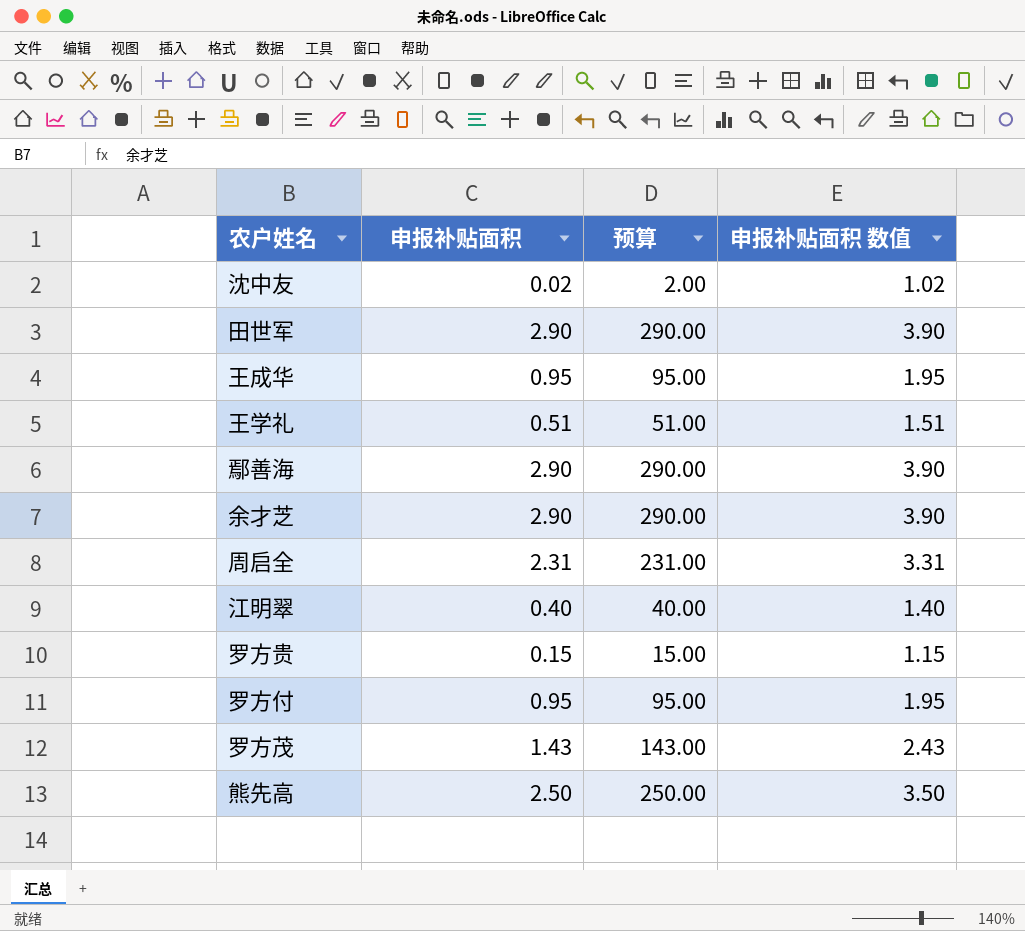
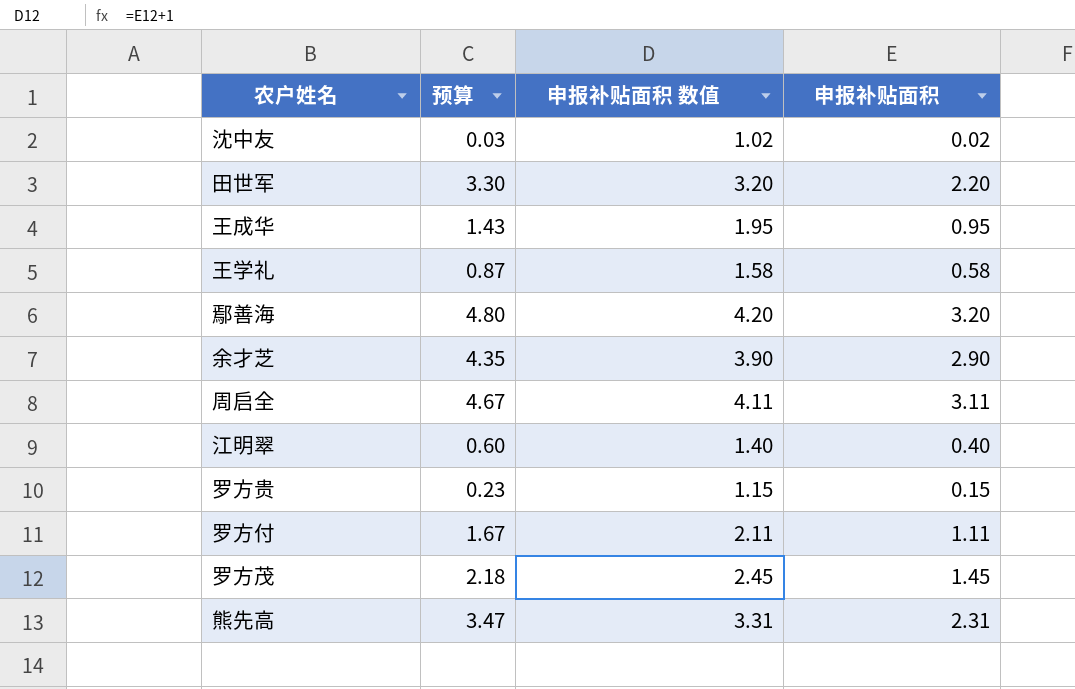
column 预算 | formula: [申报补贴面积] * 100 -> [申报补贴面积] * 1.5
column 申报补贴面积 | position: 2 -> 4
田世军 | 申报补贴面积 数值: 3.90 -> 3.20
田世军 | 申报补贴面积: 2.90 -> 2.20
王学礼 | 申报补贴面积 数值: 1.51 -> 1.58
王学礼 | 申报补贴面积: 0.51 -> 0.58
鄢善海 | 申报补贴面积 数值: 3.90 -> 4.20
鄢善海 | 申报补贴面积: 2.90 -> 3.20
周启全 | 申报补贴面积 数值: 3.31 -> 4.11
周启全 | 申报补贴面积: 2.31 -> 3.11
罗方付 | 申报补贴面积 数值: 1.95 -> 2.11
罗方付 | 申报补贴面积: 0.95 -> 1.11
罗方茂 | 申报补贴面积 数值: 2.43 -> 2.45
罗方茂 | 申报补贴面积: 1.43 -> 1.45
熊先高 | 申报补贴面积 数值: 3.50 -> 3.31
熊先高 | 申报补贴面积: 2.50 -> 2.31

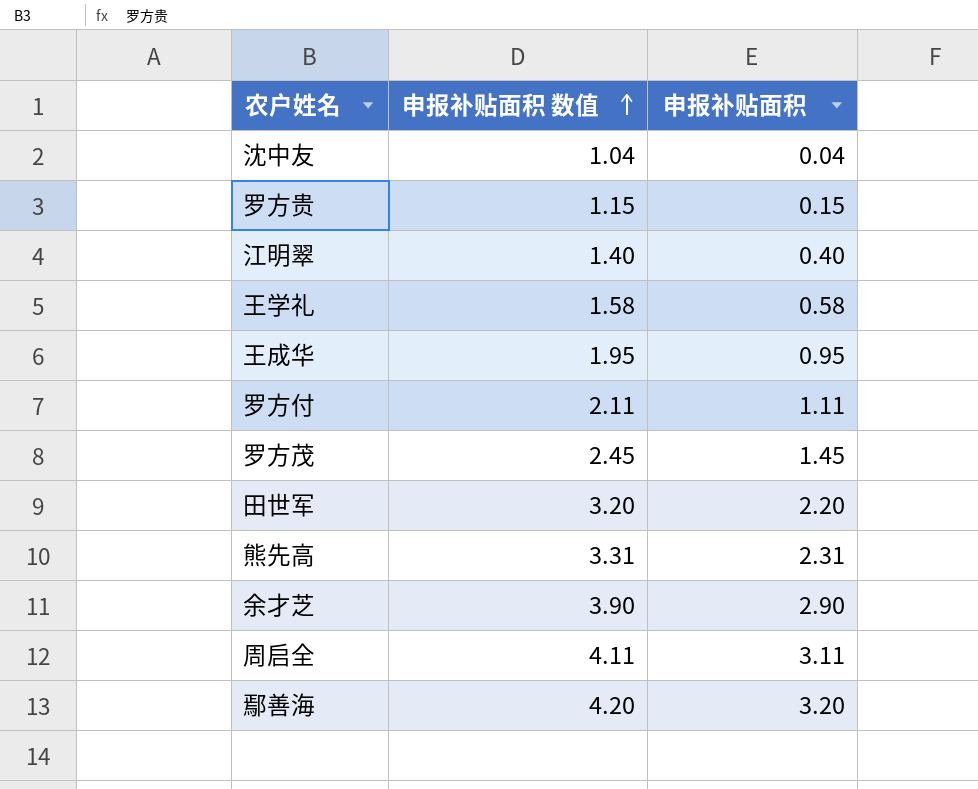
row order: none -> 申报补贴面积 数值 ascending
column 预算 | formula: [申报补贴面积] * 1.5 -> none
沈中友 | 申报补贴面积 数值: 1.02 -> 1.04
沈中友 | 申报补贴面积: 0.02 -> 0.04

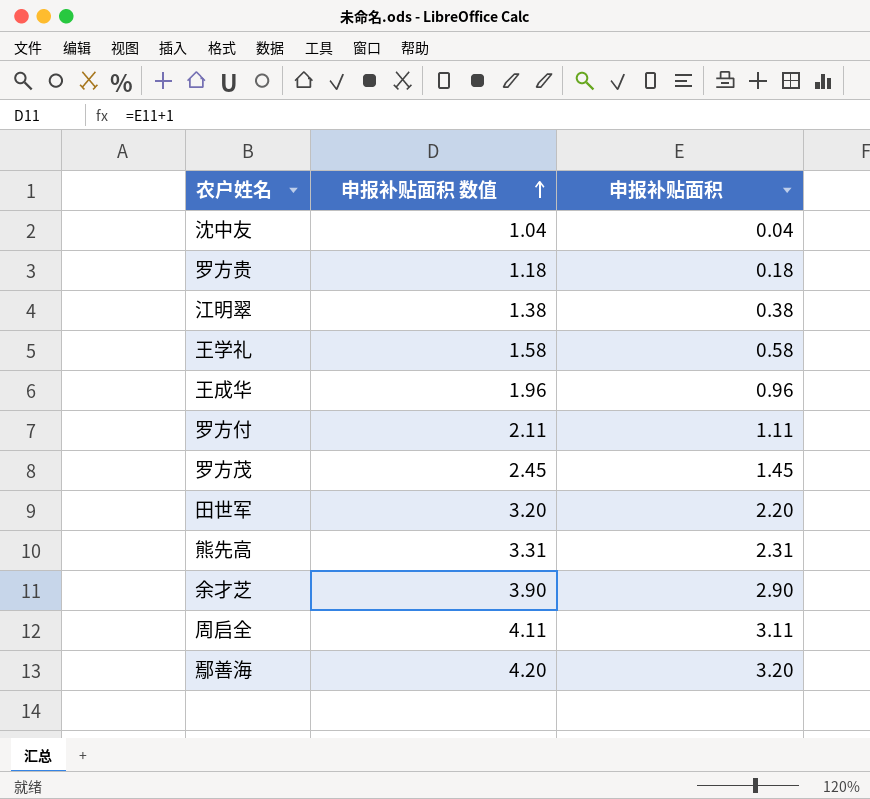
罗方贵 | 申报补贴面积 数值: 1.15 -> 1.18
罗方贵 | 申报补贴面积: 0.15 -> 0.18
江明翠 | 申报补贴面积 数值: 1.40 -> 1.38
江明翠 | 申报补贴面积: 0.40 -> 0.38
王成华 | 申报补贴面积 数值: 1.95 -> 1.96
王成华 | 申报补贴面积: 0.95 -> 0.96

